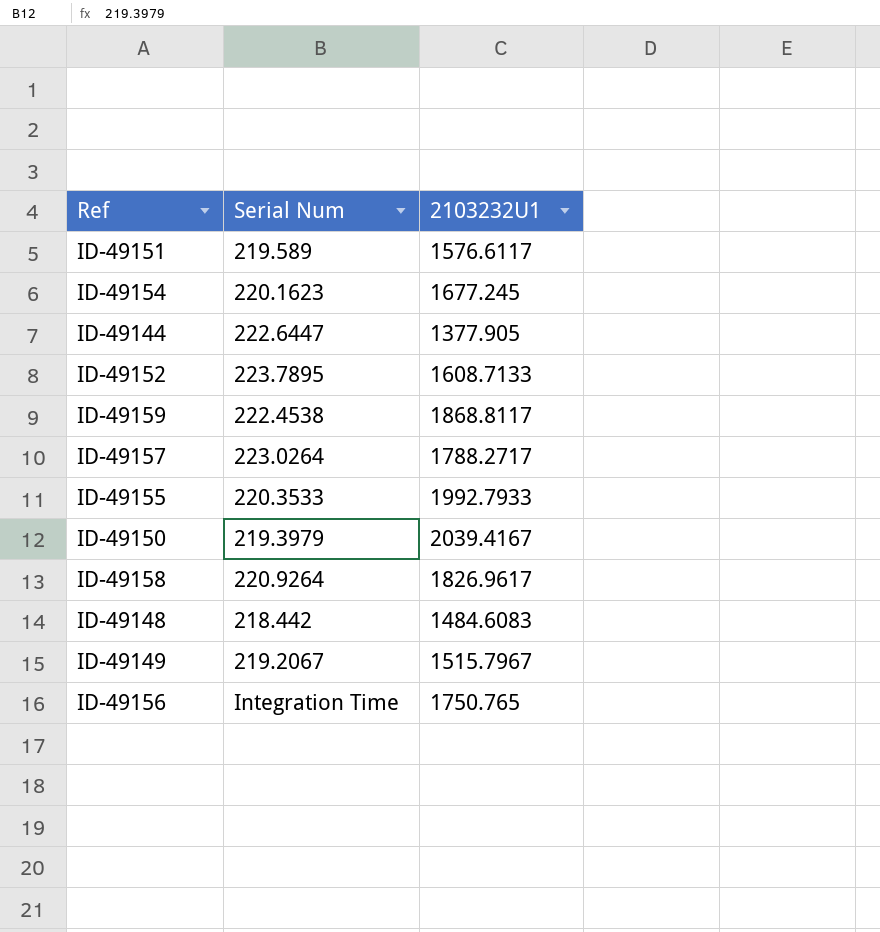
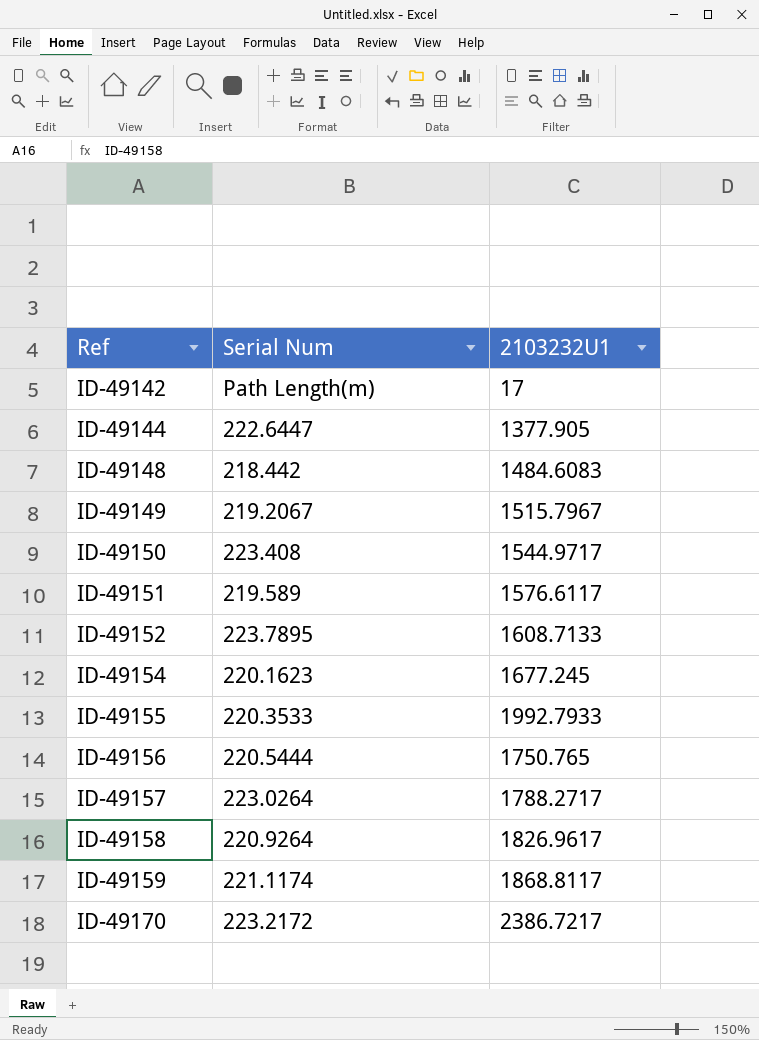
row order: none -> Ref ascending
row ID-49142: none -> Path Length(m) | 17
ID-49150 | Serial Num: 219.3979 -> 223.408
ID-49150 | 2103232U1: 2039.4167 -> 1544.9717
ID-49156 | Serial Num: Integration Time -> 220.5444
ID-49159 | Serial Num: 222.4538 -> 221.1174
row ID-49170: none -> 223.2172 | 2386.7217

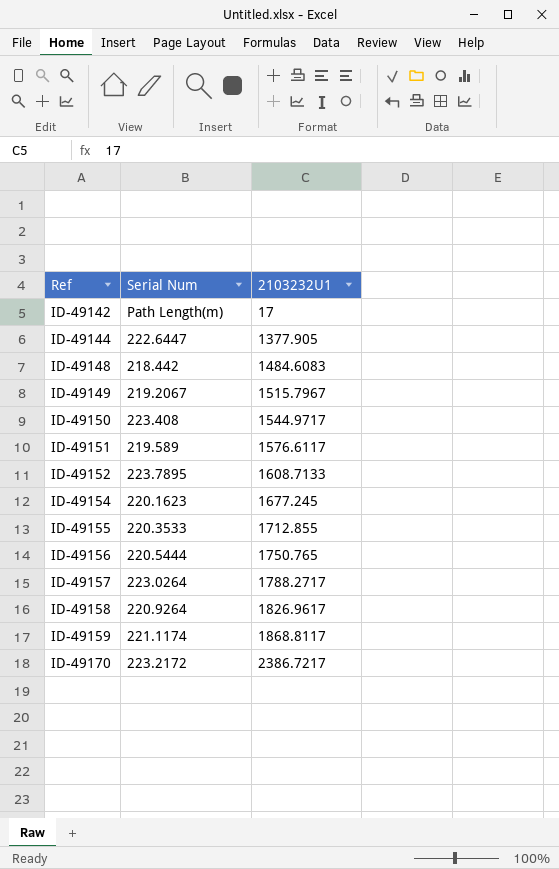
ID-49155 | 2103232U1: 1992.7933 -> 1712.855

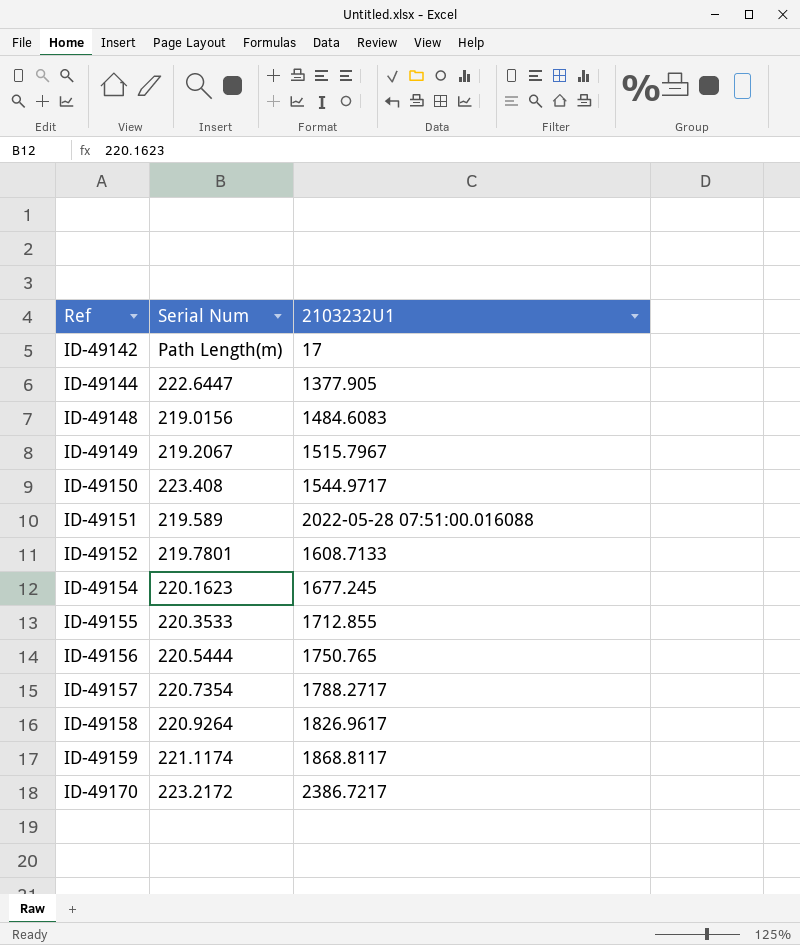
ID-49148 | Serial Num: 218.442 -> 219.0156
ID-49151 | 2103232U1: 1576.6117 -> 2022-05-28 07:51:00.016088
ID-49152 | Serial Num: 223.7895 -> 219.7801
ID-49157 | Serial Num: 223.0264 -> 220.7354

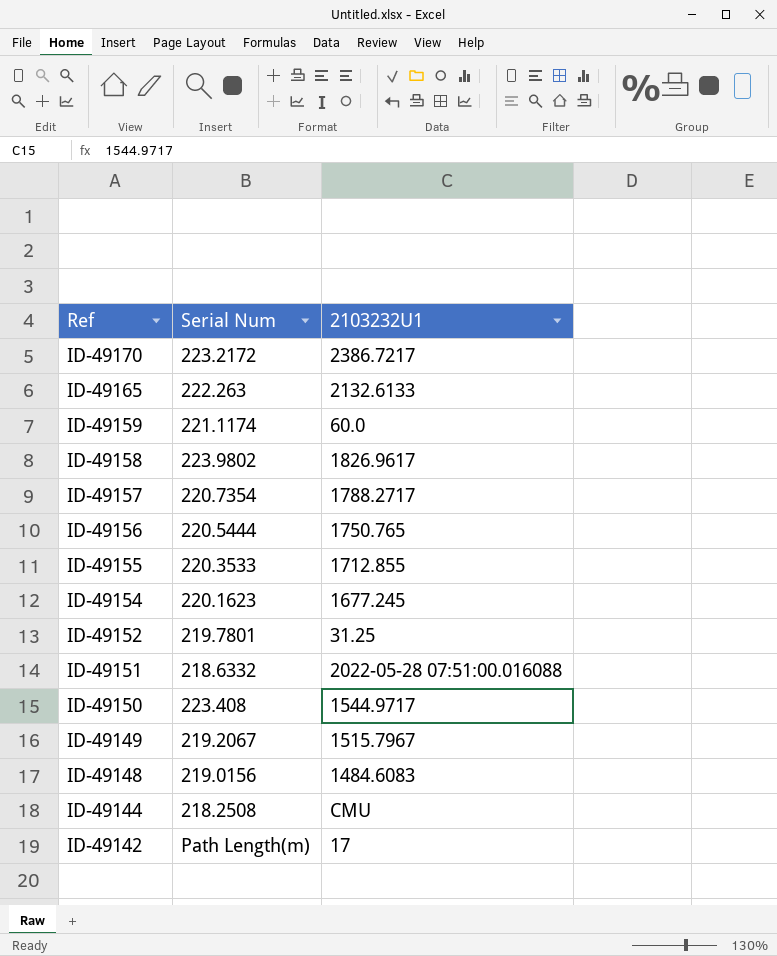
row order: Ref ascending -> Ref descending
row ID-49165: none -> 222.263 | 2132.6133
ID-49159 | 2103232U1: 1868.8117 -> 60.0
ID-49158 | Serial Num: 220.9264 -> 223.9802
ID-49152 | 2103232U1: 1608.7133 -> 31.25
ID-49151 | Serial Num: 219.589 -> 218.6332
ID-49144 | Serial Num: 222.6447 -> 218.2508
ID-49144 | 2103232U1: 1377.905 -> CMU

